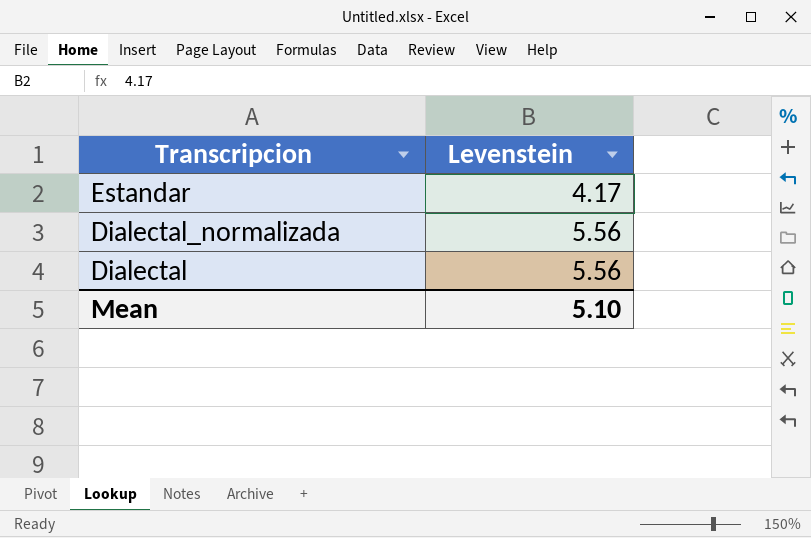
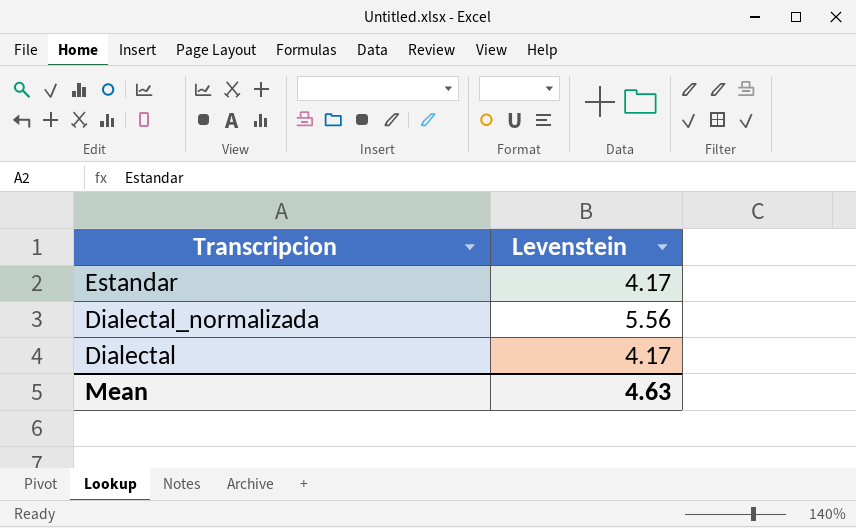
Dialectal | Levenstein: 5.56 -> 4.17
Mean | Levenstein: 5.10 -> 4.63

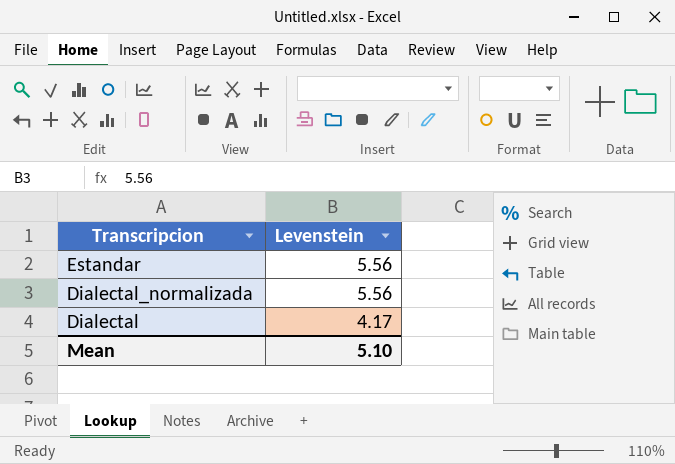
Estandar | Levenstein: 4.17 -> 5.56
Mean | Levenstein: 4.63 -> 5.10

